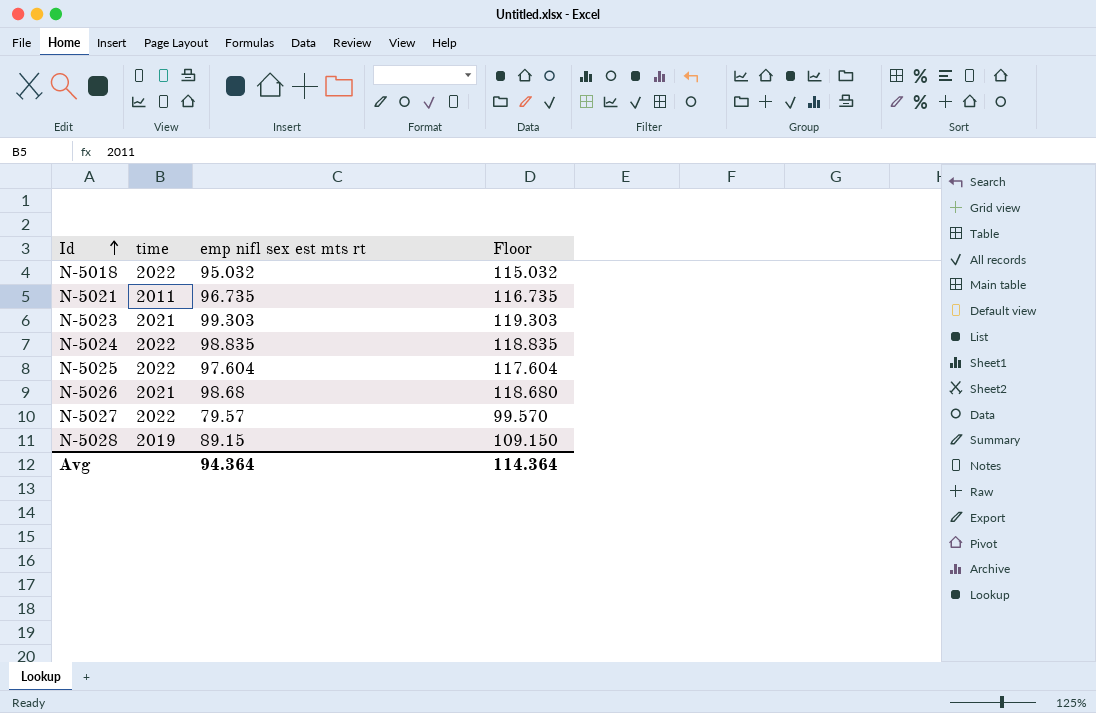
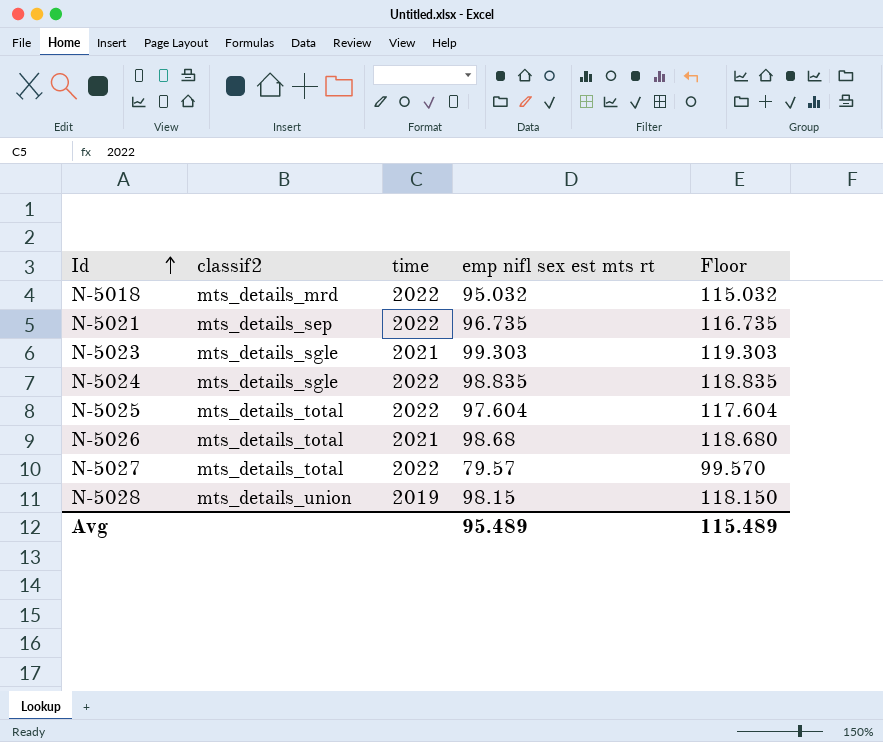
column classif2 | position: none -> 2
N-5021 | time: 2011 -> 2022
N-5028 | emp nifl sex est mts rt: 89.15 -> 98.15
N-5028 | Floor: 109.150 -> 118.150
Avg | emp nifl sex est mts rt: 94.364 -> 95.489
Avg | Floor: 114.364 -> 115.489

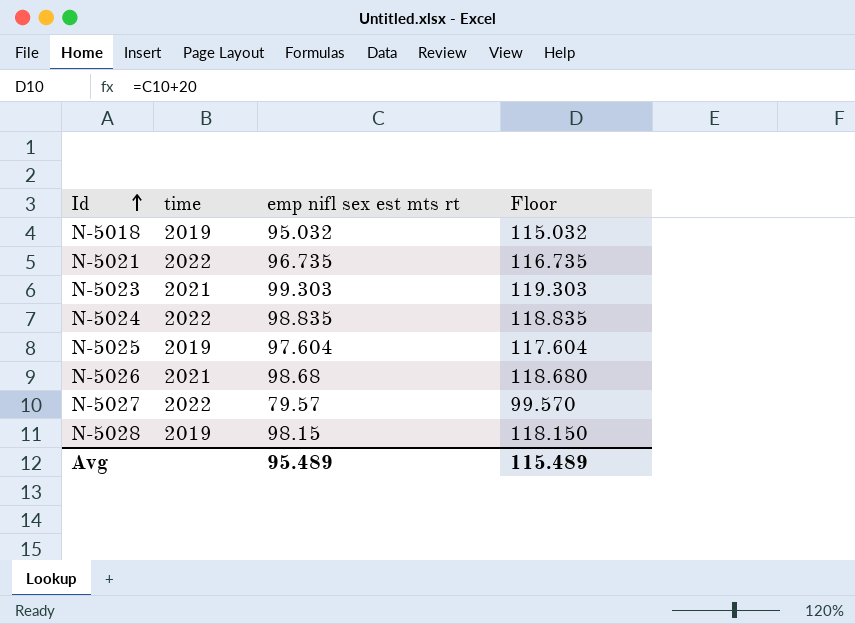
column classif2 | position: 2 -> none
N-5018 | time: 2022 -> 2019
N-5025 | time: 2022 -> 2019

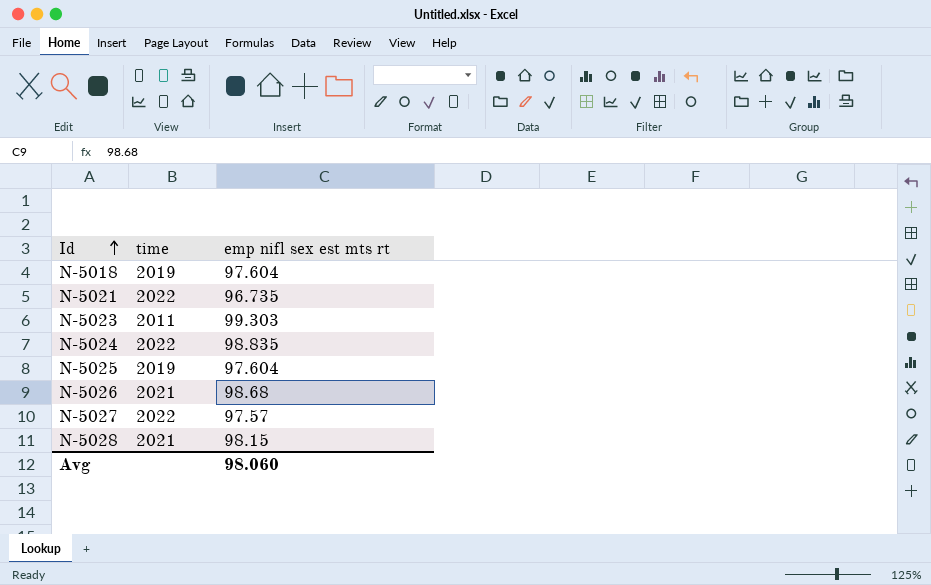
column Floor | formula: [emp nifl sex est mts rt] + 20 -> none
N-5018 | emp nifl sex est mts rt: 95.032 -> 97.604
N-5023 | time: 2021 -> 2011
N-5027 | emp nifl sex est mts rt: 79.57 -> 97.57
N-5028 | time: 2019 -> 2021
Avg | emp nifl sex est mts rt: 95.489 -> 98.060

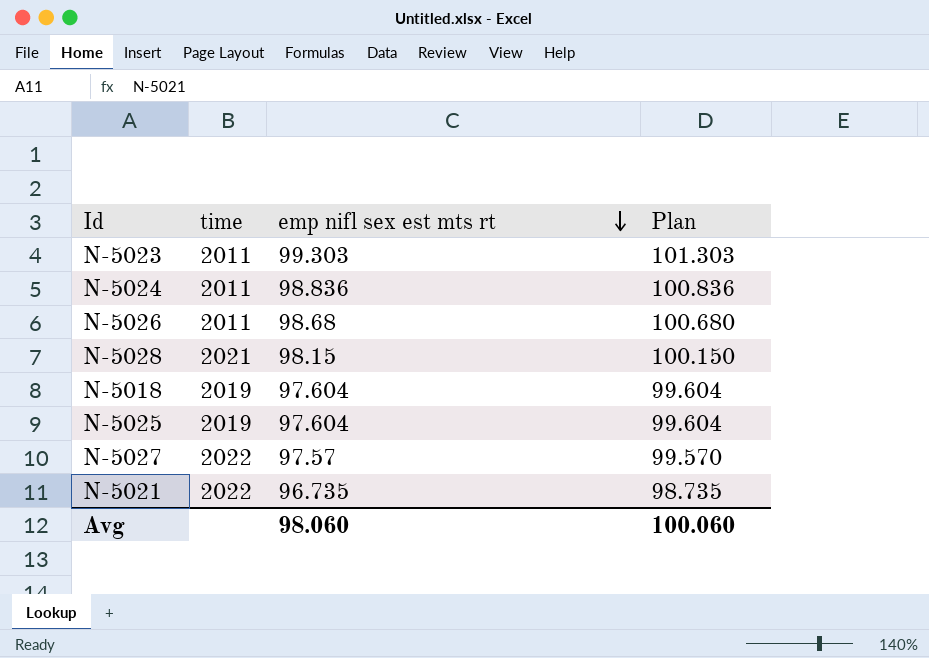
row order: Id ascending -> emp nifl sex est mts rt descending
column Plan | formula: none -> [emp nifl sex est mts rt] + 2
N-5024 | time: 2022 -> 2011
N-5024 | emp nifl sex est mts rt: 98.835 -> 98.836
N-5026 | time: 2021 -> 2011

